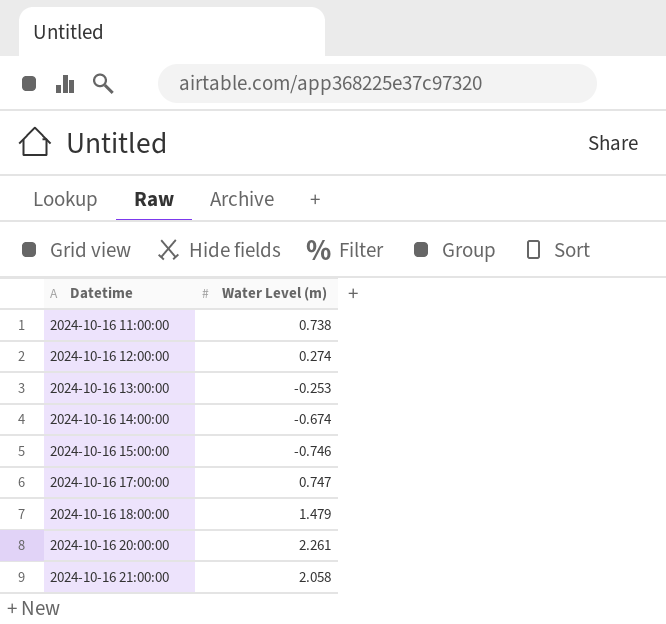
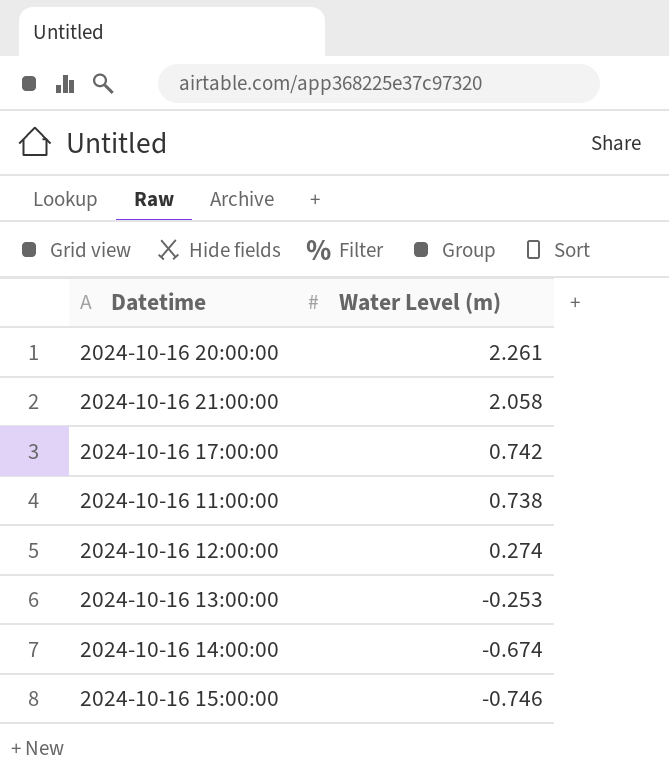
row order: Datetime ascending -> Water Level (m) descending
row 2024-10-16 18:00:00: 1.479 -> none
2024-10-16 17:00:00 | Water Level (m): 0.747 -> 0.742

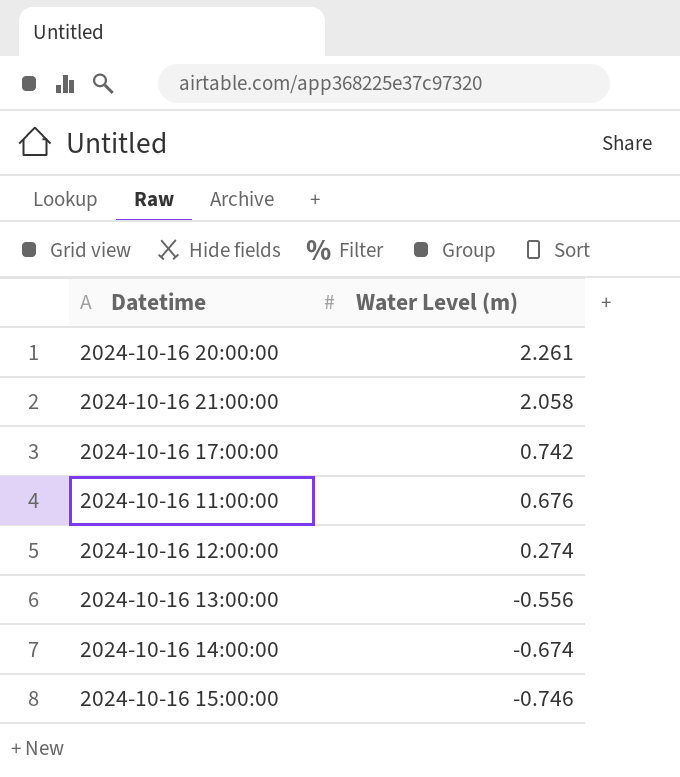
2024-10-16 11:00:00 | Water Level (m): 0.738 -> 0.676
2024-10-16 13:00:00 | Water Level (m): -0.253 -> -0.556

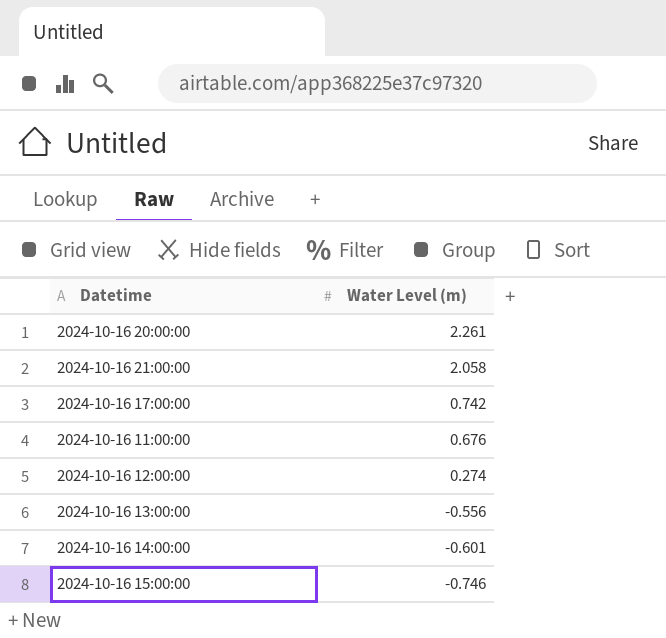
2024-10-16 14:00:00 | Water Level (m): -0.674 -> -0.601

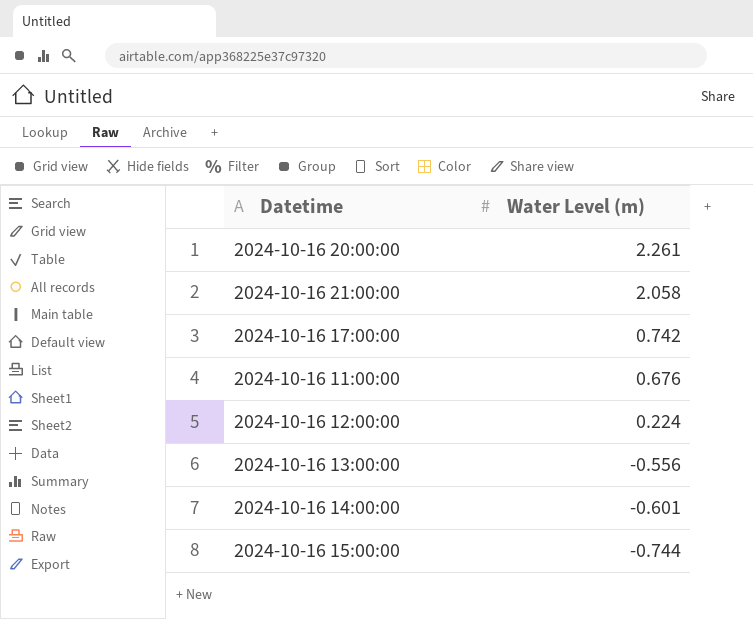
2024-10-16 12:00:00 | Water Level (m): 0.274 -> 0.224
2024-10-16 15:00:00 | Water Level (m): -0.746 -> -0.744

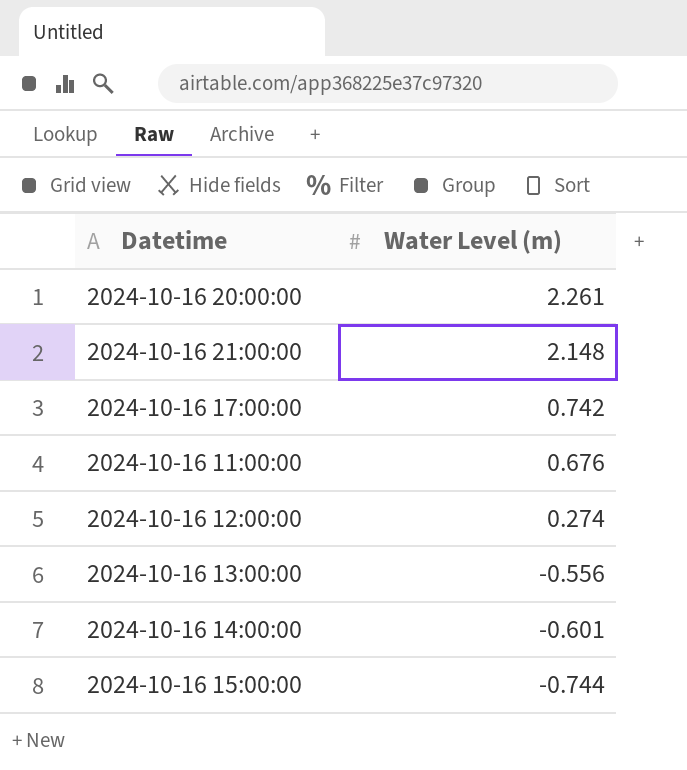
2024-10-16 21:00:00 | Water Level (m): 2.058 -> 2.148
2024-10-16 12:00:00 | Water Level (m): 0.224 -> 0.274

